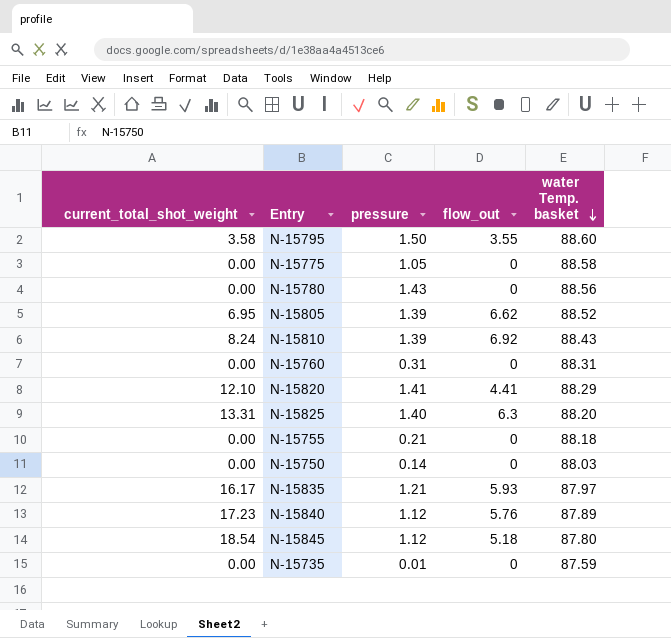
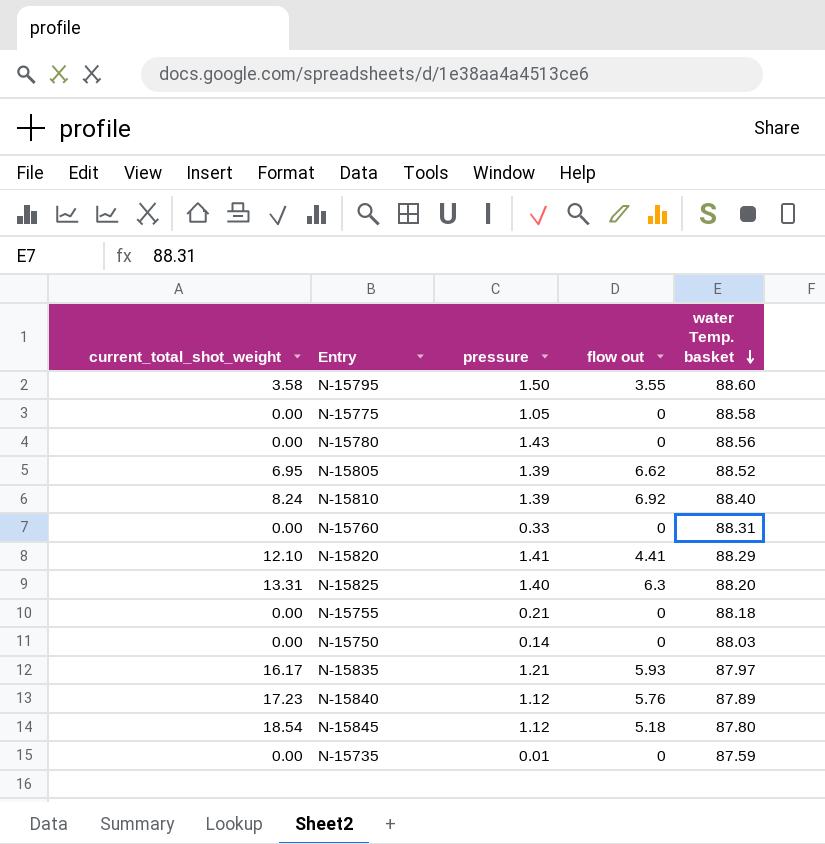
column name: flow_out -> flow out
N-15810 | water Temp. basket: 88.43 -> 88.40
N-15760 | pressure: 0.31 -> 0.33

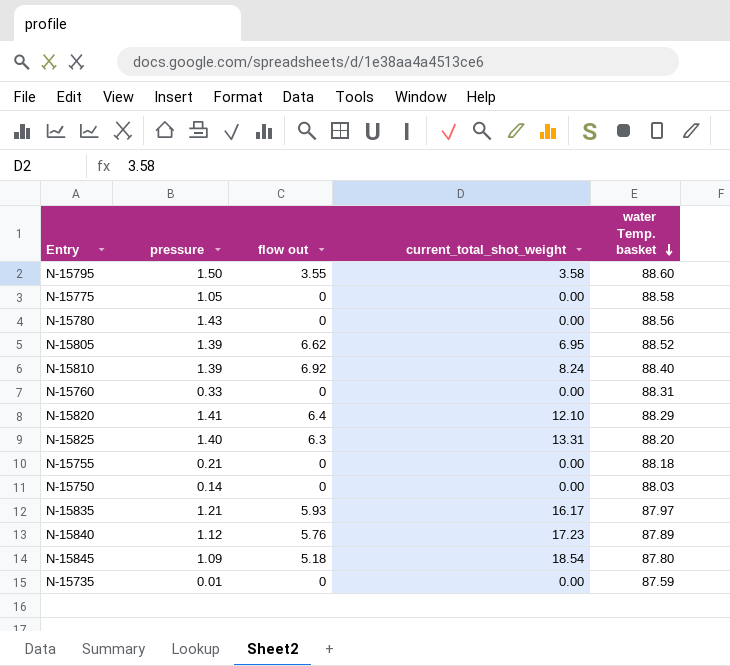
column current_total_shot_weight | position: 1 -> 4
N-15820 | flow out: 4.41 -> 6.4
N-15845 | pressure: 1.12 -> 1.09

